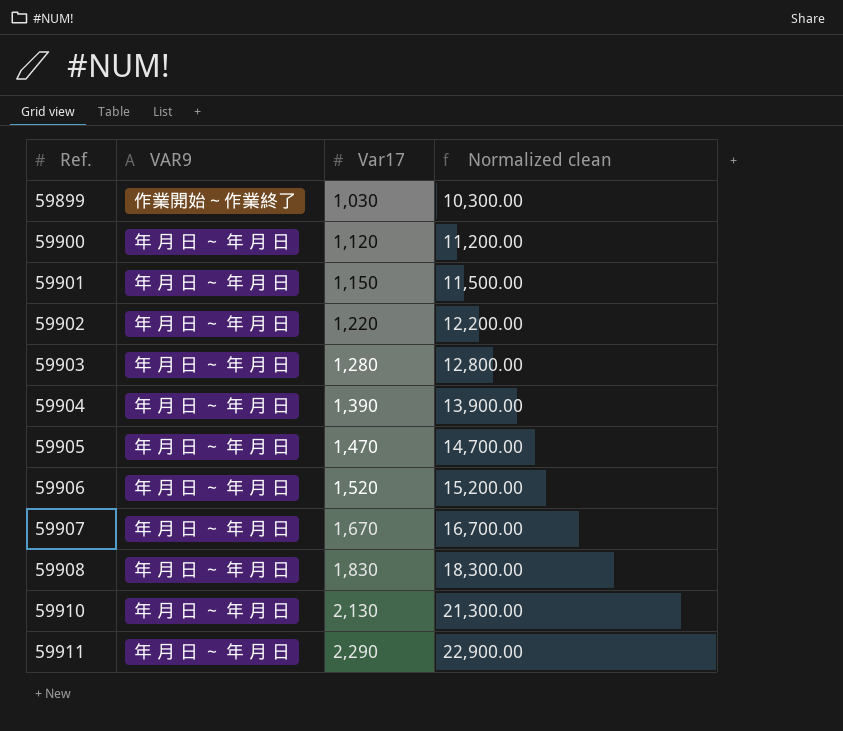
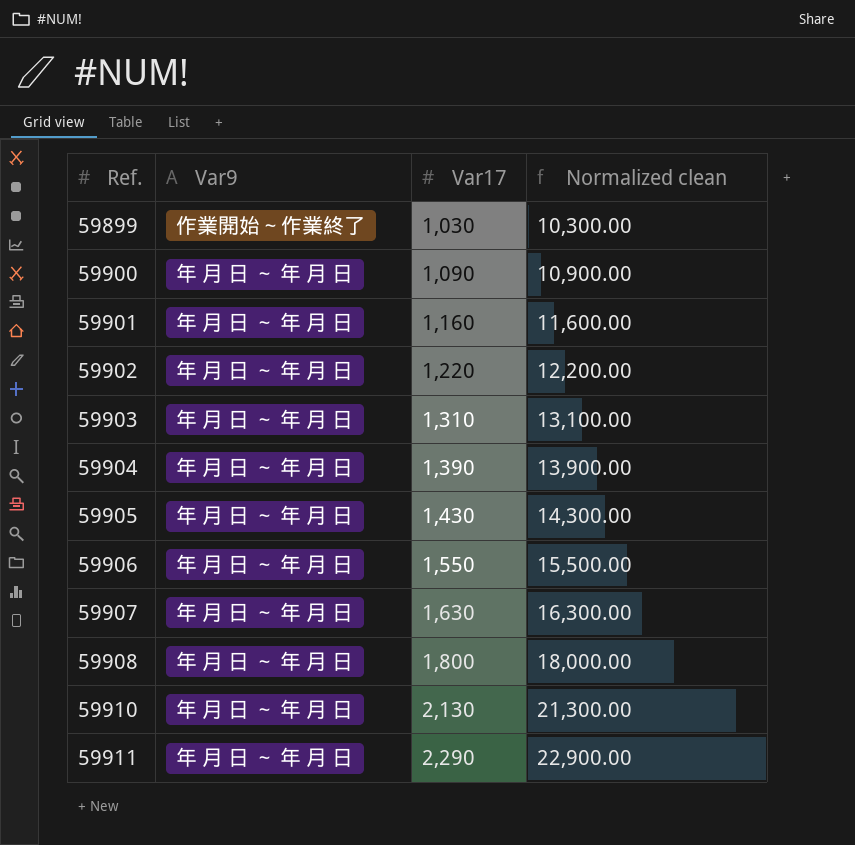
column name: VAR9 -> Var9
59900 | Var17: 1,120 -> 1,090
59900 | Normalized clean: 11,200.00 -> 10,900.00
59901 | Var17: 1,150 -> 1,160
59901 | Normalized clean: 11,500.00 -> 11,600.00
59903 | Var17: 1,280 -> 1,310
59903 | Normalized clean: 12,800.00 -> 13,100.00
59905 | Var17: 1,470 -> 1,430
59905 | Normalized clean: 14,700.00 -> 14,300.00
59906 | Var17: 1,520 -> 1,550
59906 | Normalized clean: 15,200.00 -> 15,500.00
59907 | Var17: 1,670 -> 1,630
59907 | Normalized clean: 16,700.00 -> 16,300.00
59908 | Var17: 1,830 -> 1,800
59908 | Normalized clean: 18,300.00 -> 18,000.00

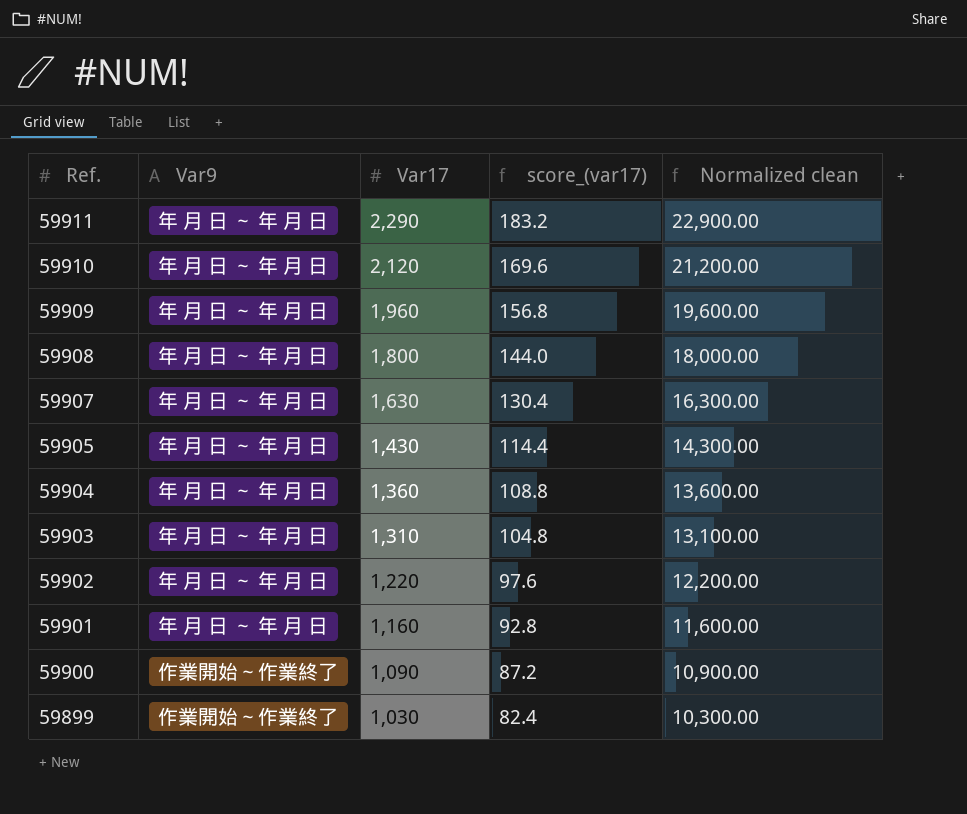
row order: Ref. ascending -> Ref. descending
column score_(var17) | formula: none -> [Var17] * 0.08
row 59906: 年 月 日 ～ 年 月 日 | 1,550 | 15,500.00 -> none
59910 | Var17: 2,130 -> 2,120
59910 | Normalized clean: 21,300.00 -> 21,200.00
row 59909: none -> 年 月 日 ～ 年 月 日 | 1,960 | 156.8 | 19,600.00
59904 | Var17: 1,390 -> 1,360
59904 | Normalized clean: 13,900.00 -> 13,600.00
59900 | Var9: 年 月 日 ～ 年 月 日 -> 作業開始～作業終了

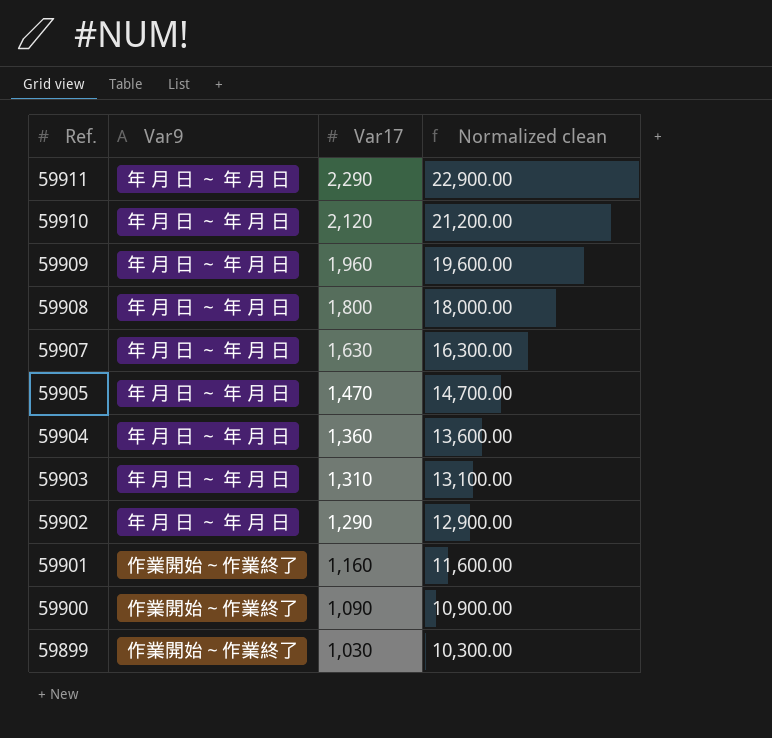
column score_(var17) | formula: [Var17] * 0.08 -> none
59905 | Var17: 1,430 -> 1,470
59905 | Normalized clean: 14,300.00 -> 14,700.00
59902 | Var17: 1,220 -> 1,290
59902 | Normalized clean: 12,200.00 -> 12,900.00
59901 | Var9: 年 月 日 ～ 年 月 日 -> 作業開始～作業終了

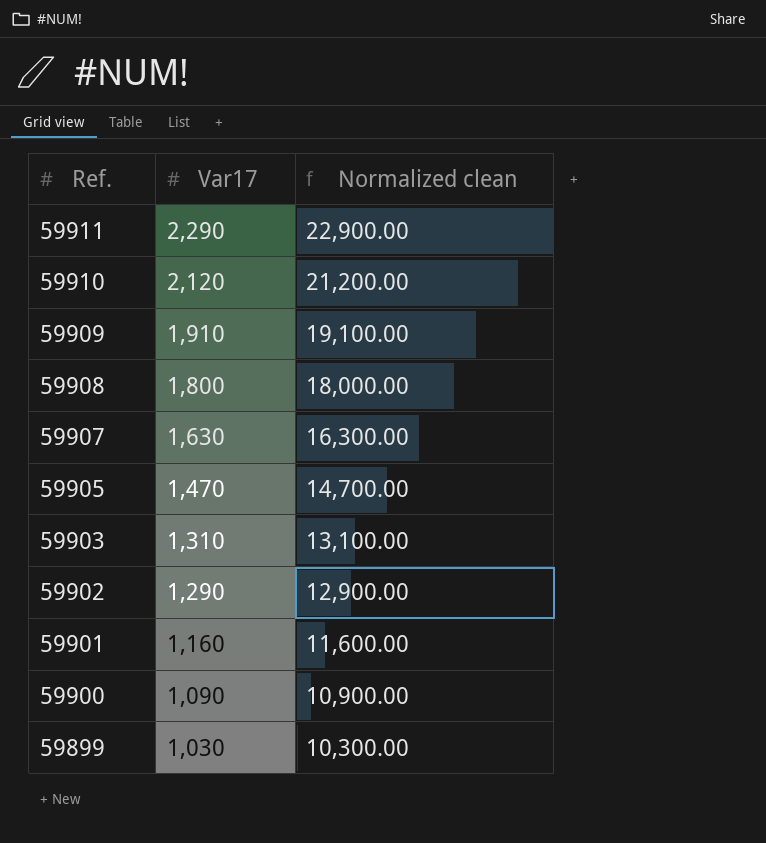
column Var9 | position: 2 -> none
row 59904: 年 月 日 ～ 年 月 日 | 1,360 | 13,600.00 -> none
59909 | Var17: 1,960 -> 1,910
59909 | Normalized clean: 19,600.00 -> 19,100.00

